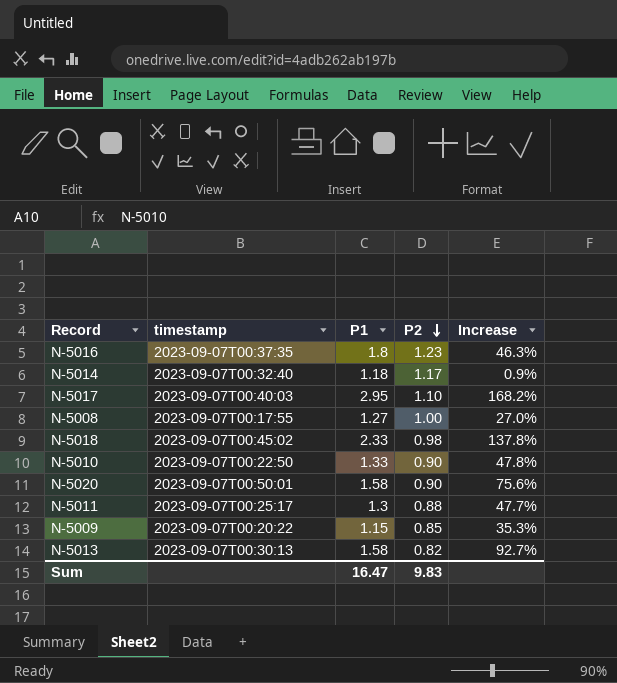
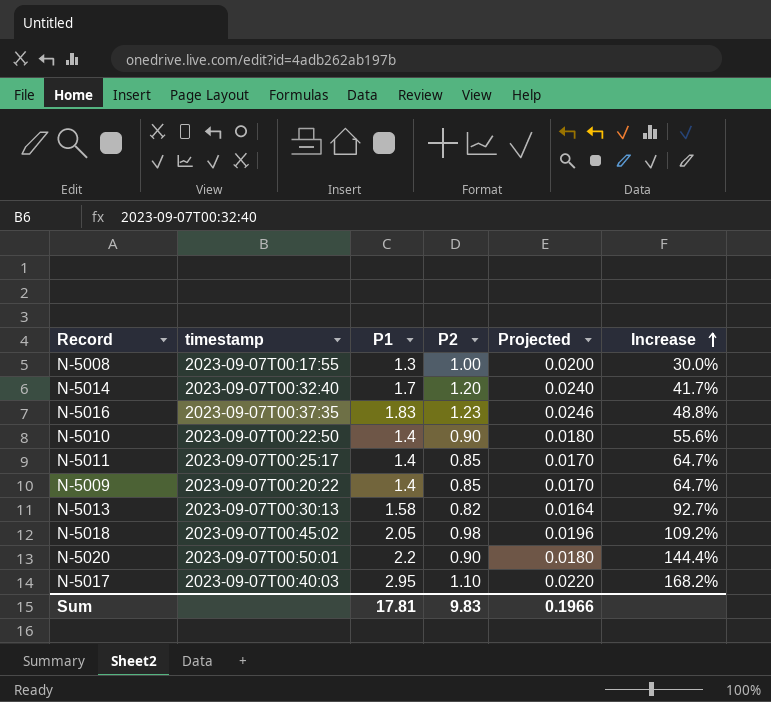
row order: P2 descending -> Increase ascending
column Projected | formula: none -> [P2] * 0.02
N-5008 | P1: 1.27 -> 1.3
N-5008 | Increase: 27.0% -> 30.0%
N-5014 | P1: 1.18 -> 1.7
N-5014 | P2: 1.17 -> 1.20
N-5014 | Increase: 0.9% -> 41.7%
N-5016 | P1: 1.8 -> 1.83
N-5016 | Increase: 46.3% -> 48.8%
N-5010 | P1: 1.33 -> 1.4
N-5010 | Increase: 47.8% -> 55.6%
N-5011 | P1: 1.3 -> 1.4
N-5011 | P2: 0.88 -> 0.85
N-5011 | Increase: 47.7% -> 64.7%
N-5009 | P1: 1.15 -> 1.4
N-5009 | Increase: 35.3% -> 64.7%
N-5018 | P1: 2.33 -> 2.05
N-5018 | Increase: 137.8% -> 109.2%
N-5020 | P1: 1.58 -> 2.2
N-5020 | Increase: 75.6% -> 144.4%
Sum | P1: 16.47 -> 17.81

